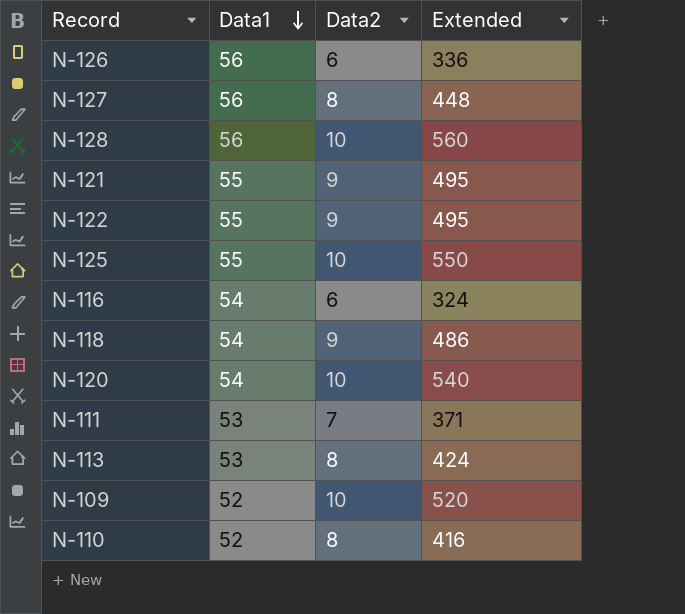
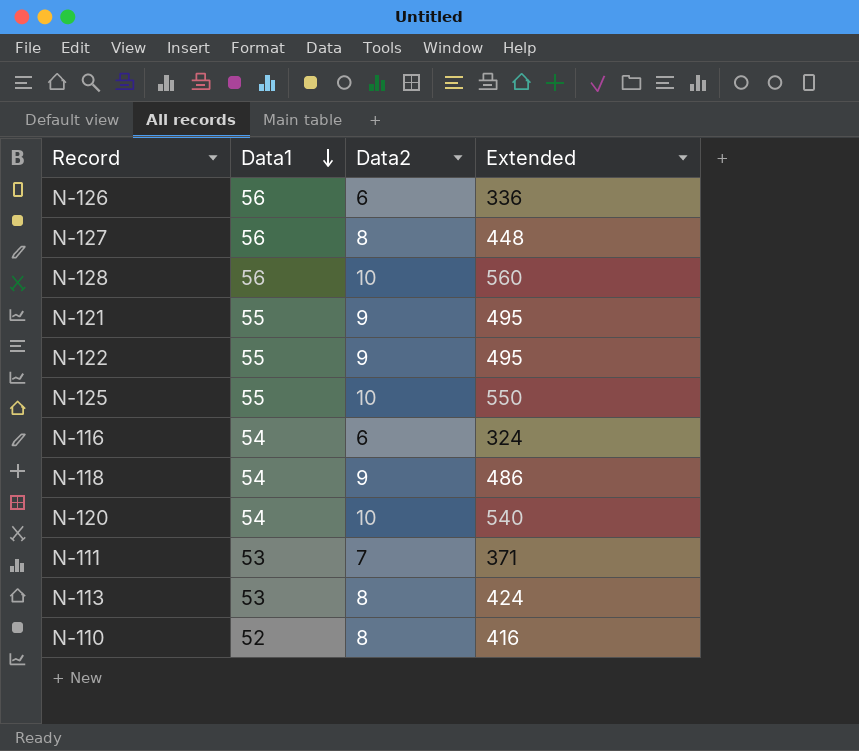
row N-109: 52 | 10 | 520 -> none

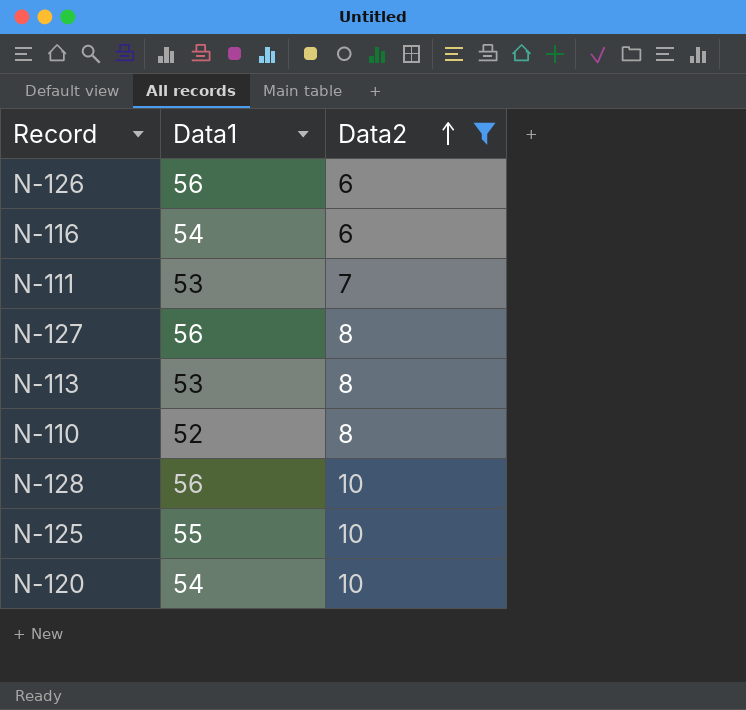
filter: none -> Data2 != 9
row order: Data1 descending -> Data2 ascending
column Extended | formula: [Data1] * [Data2] -> none

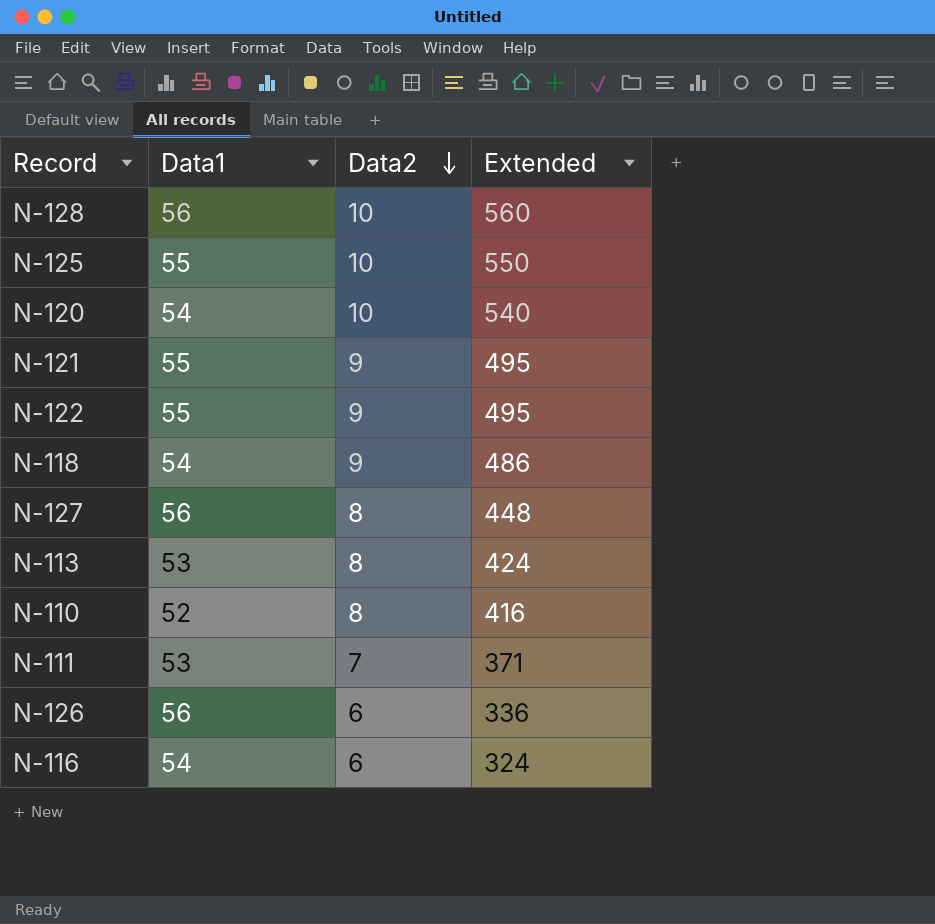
filter: Data2 != 9 -> none
row order: Data2 ascending -> Data2 descending
column Extended | formula: none -> [Data1] * [Data2]

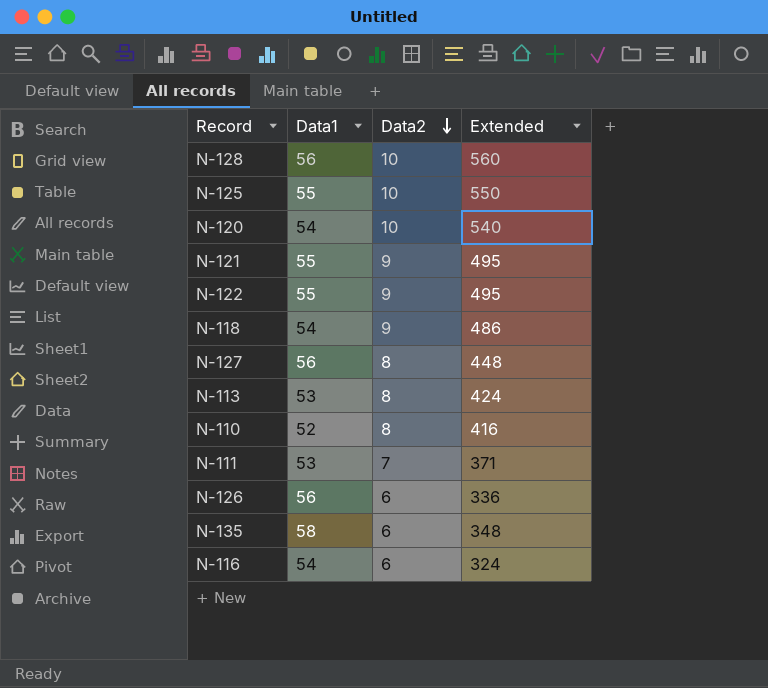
row N-135: none -> 58 | 6 | 348

